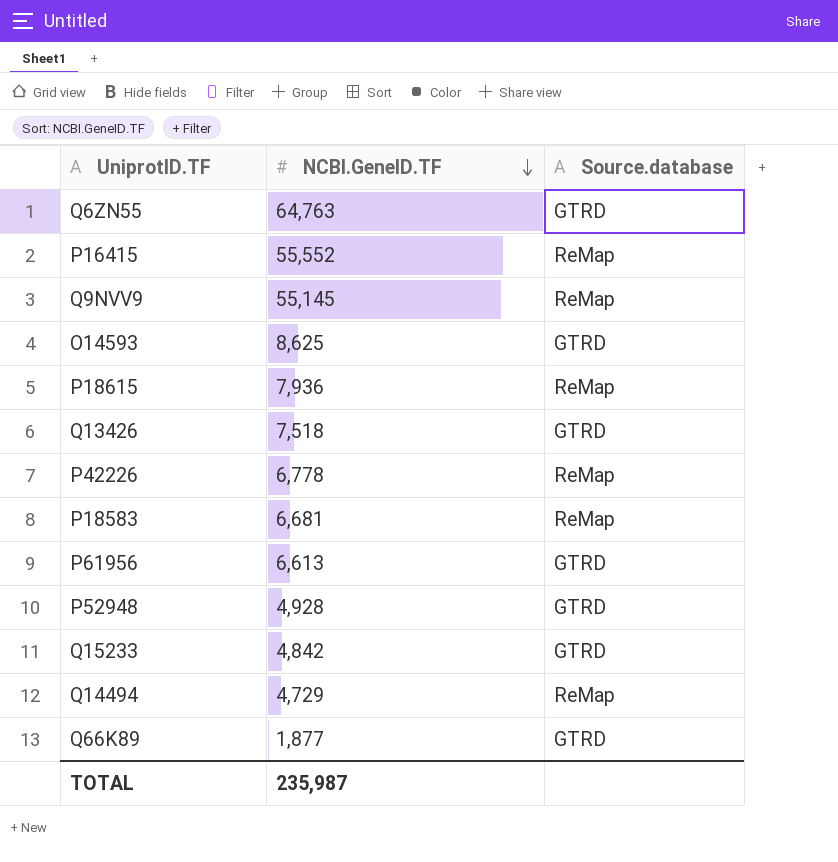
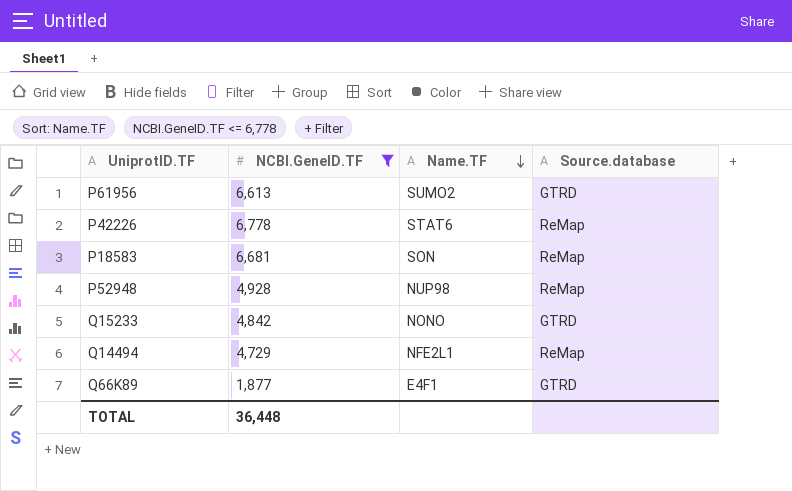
filter: none -> NCBI.GeneID.TF <= 6,778
row order: NCBI.GeneID.TF descending -> Name.TF descending
column Name.TF | position: none -> 3
P52948 | Source.database: GTRD -> ReMap
TOTAL | NCBI.GeneID.TF: 235,987 -> 36,448

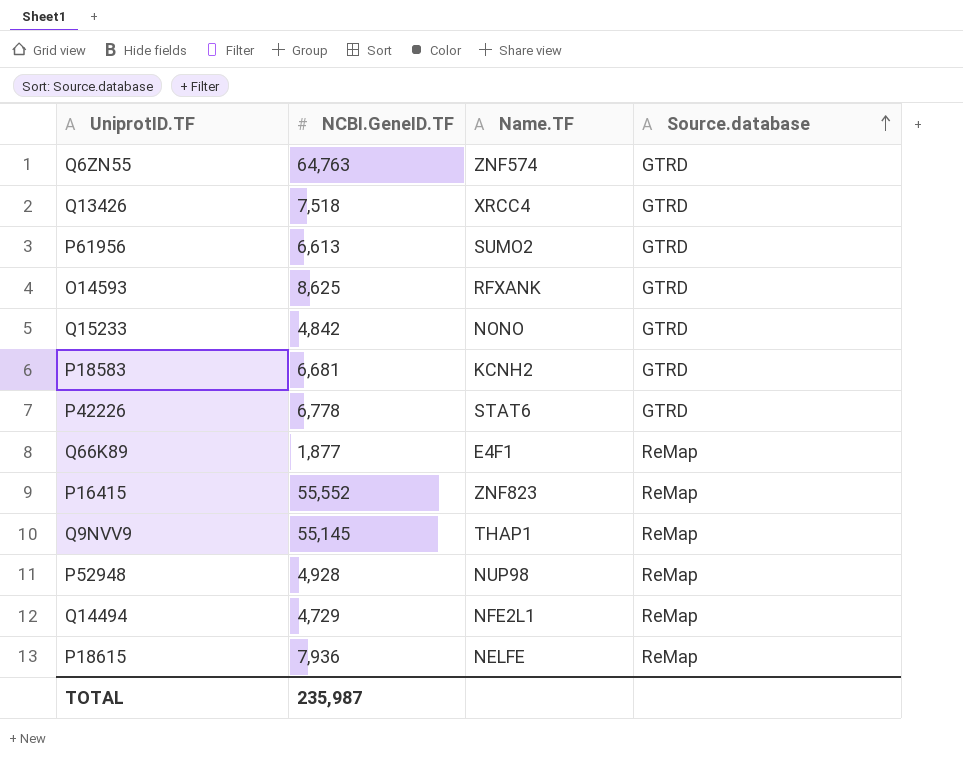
filter: NCBI.GeneID.TF <= 6,778 -> none
row order: Name.TF descending -> Source.database ascending
P18583 | Name.TF: SON -> KCNH2
P18583 | Source.database: ReMap -> GTRD
P42226 | Source.database: ReMap -> GTRD
Q66K89 | Source.database: GTRD -> ReMap
TOTAL | NCBI.GeneID.TF: 36,448 -> 235,987

